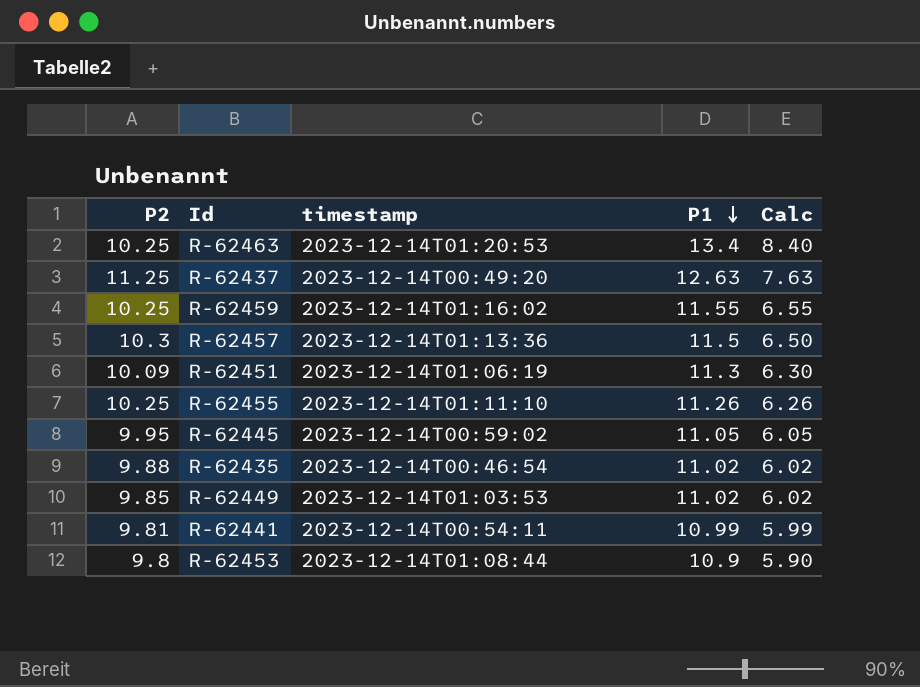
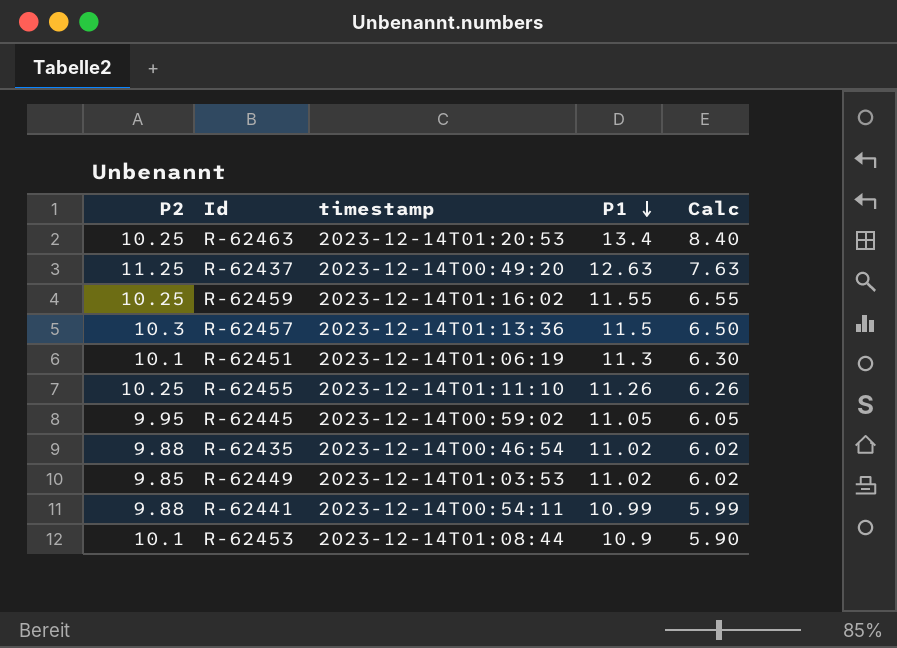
R-62451 | P2: 10.09 -> 10.1
R-62441 | P2: 9.81 -> 9.88
R-62453 | P2: 9.8 -> 10.1

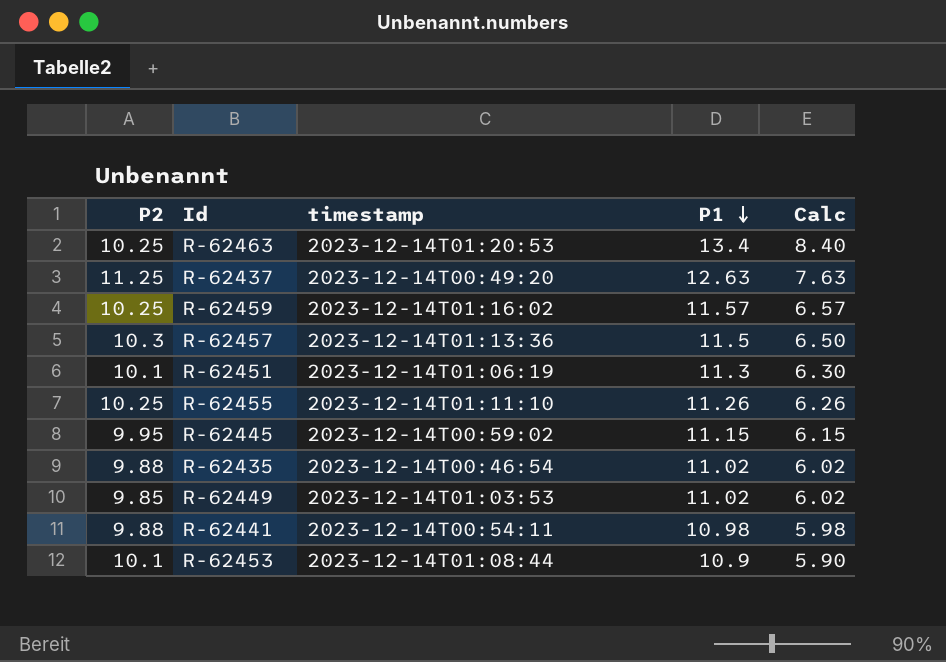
R-62459 | P1: 11.55 -> 11.57
R-62459 | Calc: 6.55 -> 6.57
R-62445 | P1: 11.05 -> 11.15
R-62445 | Calc: 6.05 -> 6.15
R-62441 | P1: 10.99 -> 10.98
R-62441 | Calc: 5.99 -> 5.98

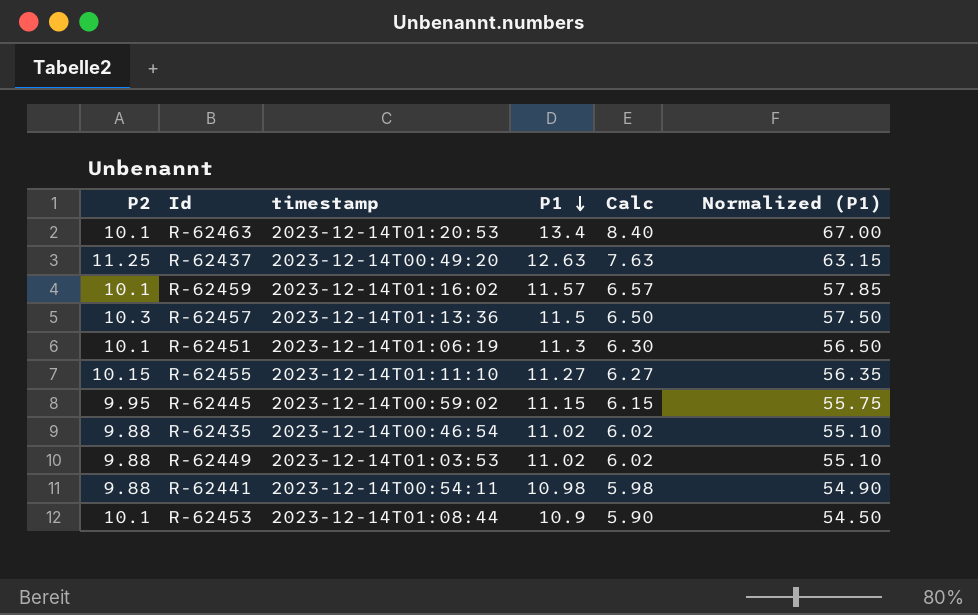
column Normalized (P1) | formula: none -> [P1] * 5
R-62463 | P2: 10.25 -> 10.1
R-62459 | P2: 10.25 -> 10.1
R-62455 | P2: 10.25 -> 10.15
R-62455 | P1: 11.26 -> 11.27
R-62455 | Calc: 6.26 -> 6.27
R-62449 | P2: 9.85 -> 9.88

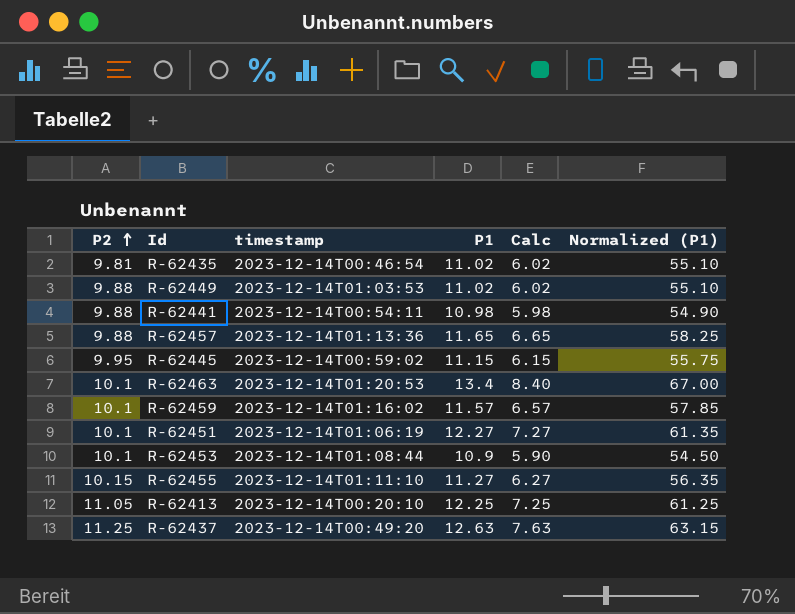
row order: P1 descending -> P2 ascending
R-62435 | P2: 9.88 -> 9.81
R-62457 | P2: 10.3 -> 9.88
R-62457 | P1: 11.5 -> 11.65
R-62457 | Calc: 6.50 -> 6.65
R-62457 | Normalized (P1): 57.50 -> 58.25
R-62451 | P1: 11.3 -> 12.27
R-62451 | Calc: 6.30 -> 7.27
R-62451 | Normalized (P1): 56.50 -> 61.35
row R-62413: none -> 11.05 | 2023-12-14T00:20:10 | 12.25 | 7.25 | 61.25

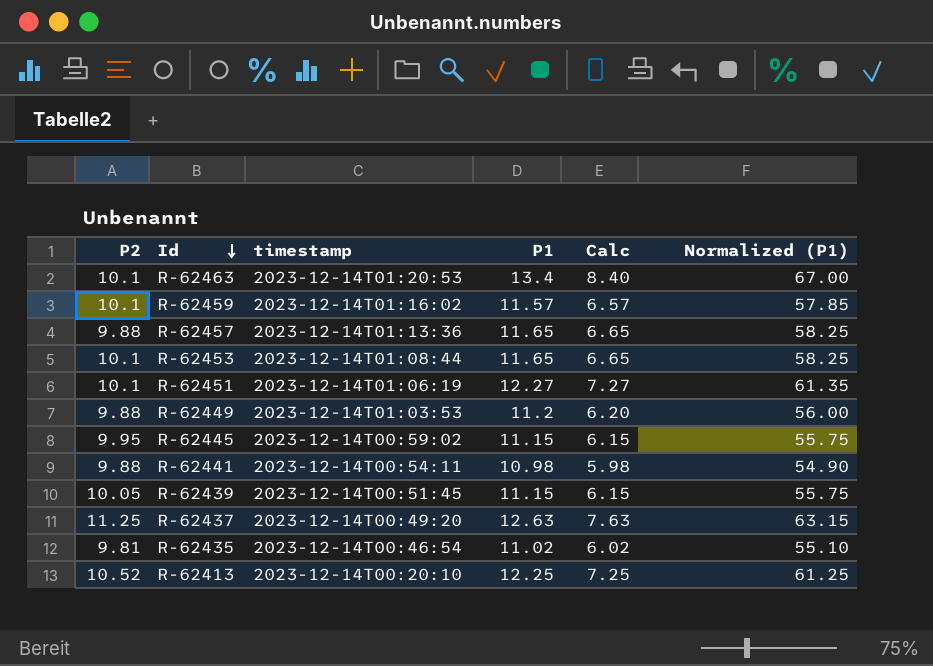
row order: P2 ascending -> Id descending
row R-62455: 10.15 | 2023-12-14T01:11:10 | 11.27 | 6.27 | 56.35 -> none
R-62453 | P1: 10.9 -> 11.65
R-62453 | Calc: 5.90 -> 6.65
R-62453 | Normalized (P1): 54.50 -> 58.25
R-62449 | P1: 11.02 -> 11.2
R-62449 | Calc: 6.02 -> 6.20
R-62449 | Normalized (P1): 55.10 -> 56.00
row R-62439: none -> 10.05 | 2023-12-14T00:51:45 | 11.15 | 6.15 | 55.75
R-62413 | P2: 11.05 -> 10.52

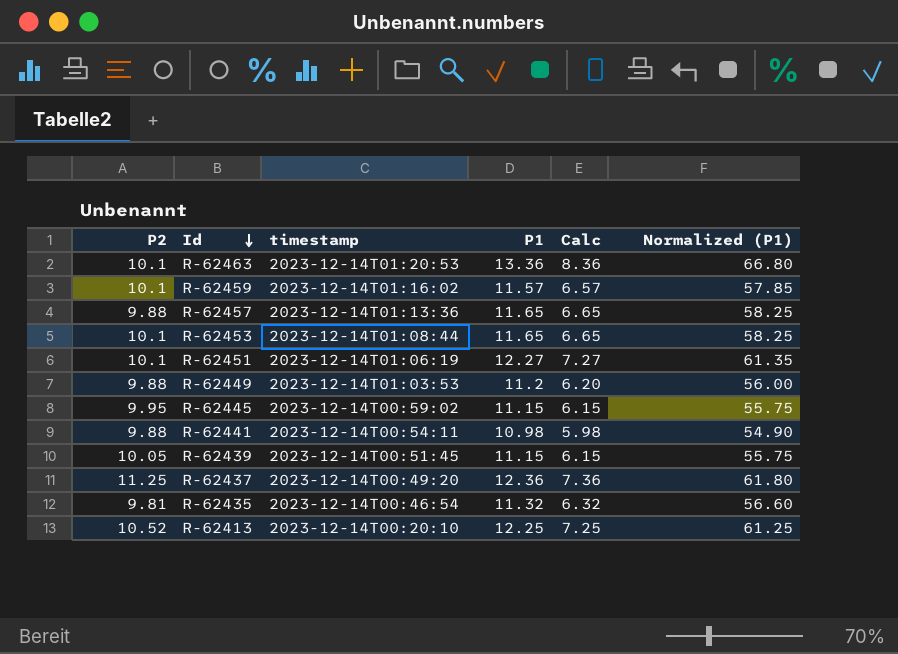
R-62463 | P1: 13.4 -> 13.36
R-62463 | Calc: 8.40 -> 8.36
R-62463 | Normalized (P1): 67.00 -> 66.80
R-62437 | P1: 12.63 -> 12.36
R-62437 | Calc: 7.63 -> 7.36
R-62437 | Normalized (P1): 63.15 -> 61.80
R-62435 | P1: 11.02 -> 11.32
R-62435 | Calc: 6.02 -> 6.32
R-62435 | Normalized (P1): 55.10 -> 56.60

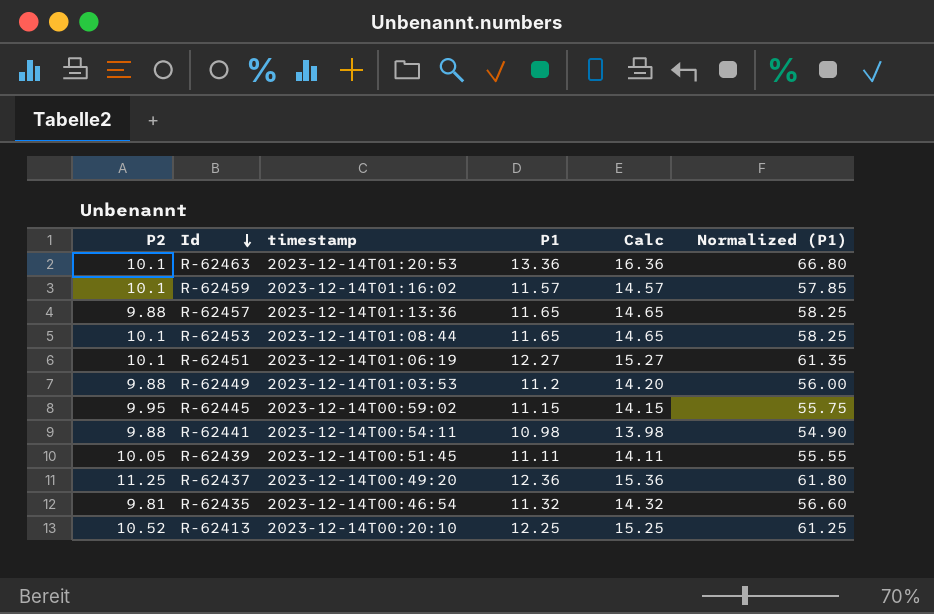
column Calc | formula: [P1] - 5 -> [P1] + 3
R-62439 | P1: 11.15 -> 11.11
R-62439 | Normalized (P1): 55.75 -> 55.55

